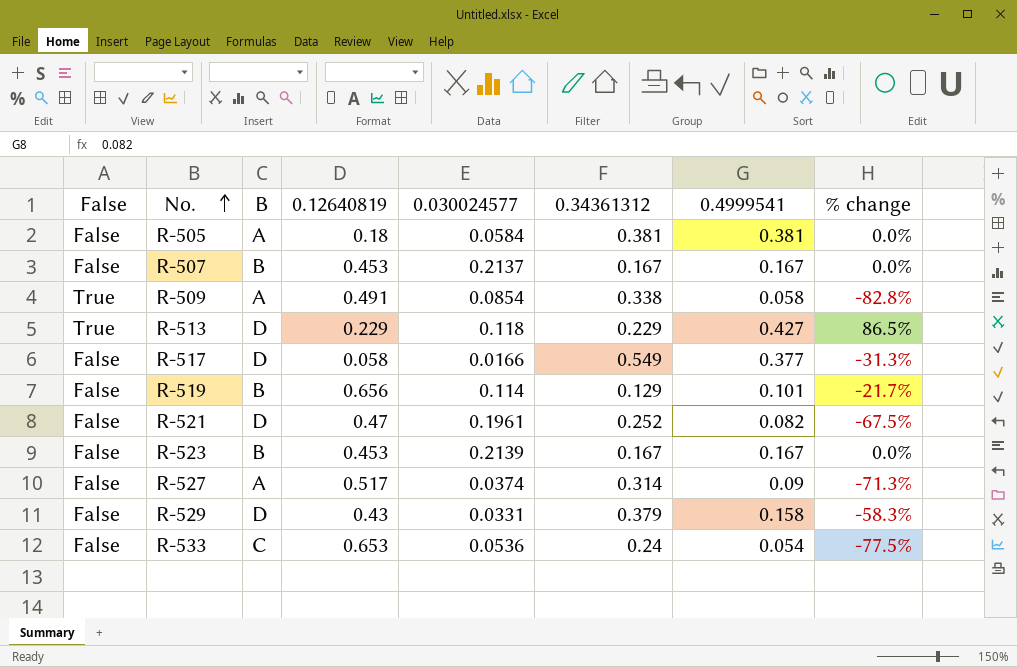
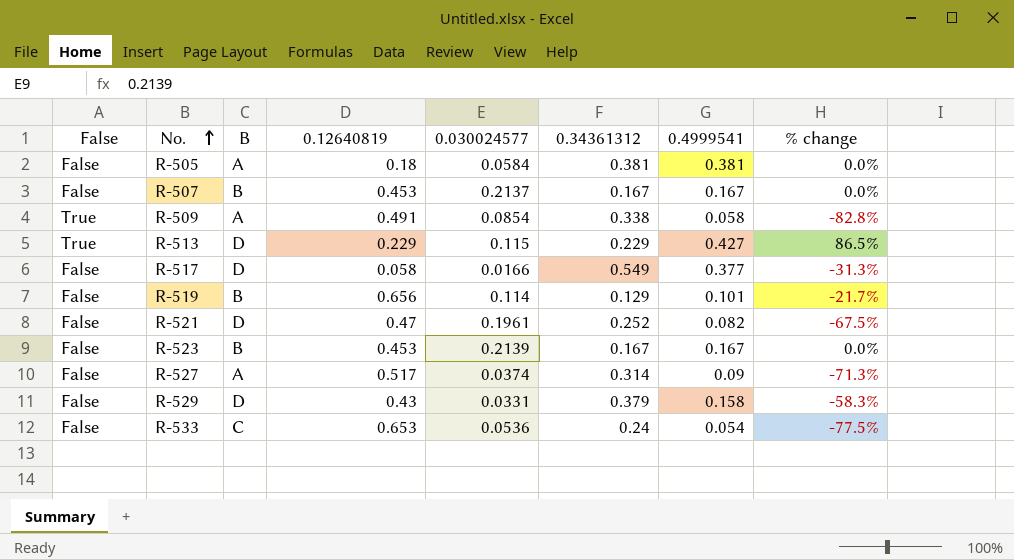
R-513 | 0.030024577: 0.118 -> 0.115

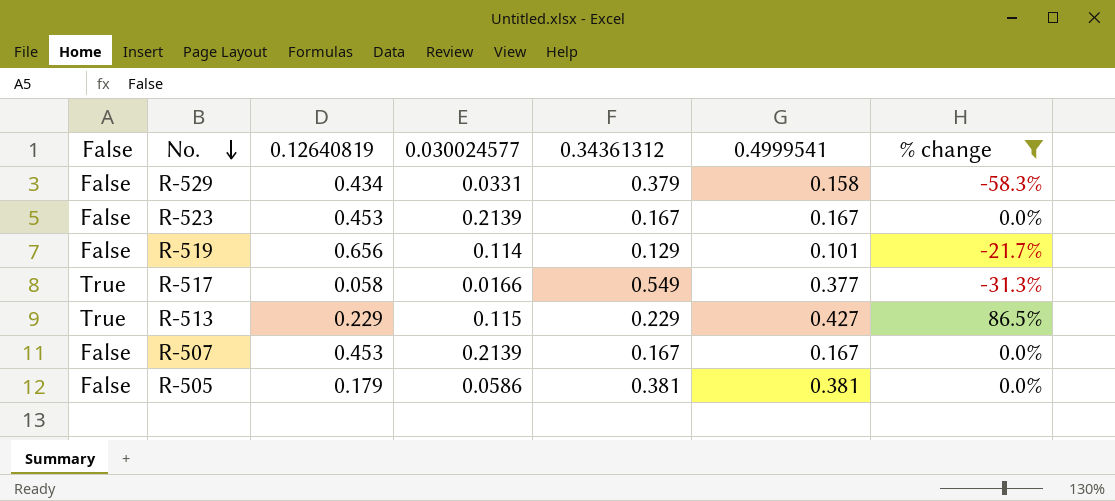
filter: none -> % change >= -58.3%
row order: No. ascending -> No. descending
column B | position: 3 -> none
R-529 | 0.12640819: 0.43 -> 0.434
R-517 | False: False -> True
R-507 | 0.030024577: 0.2137 -> 0.2139
R-505 | 0.12640819: 0.18 -> 0.179
R-505 | 0.030024577: 0.0584 -> 0.0586

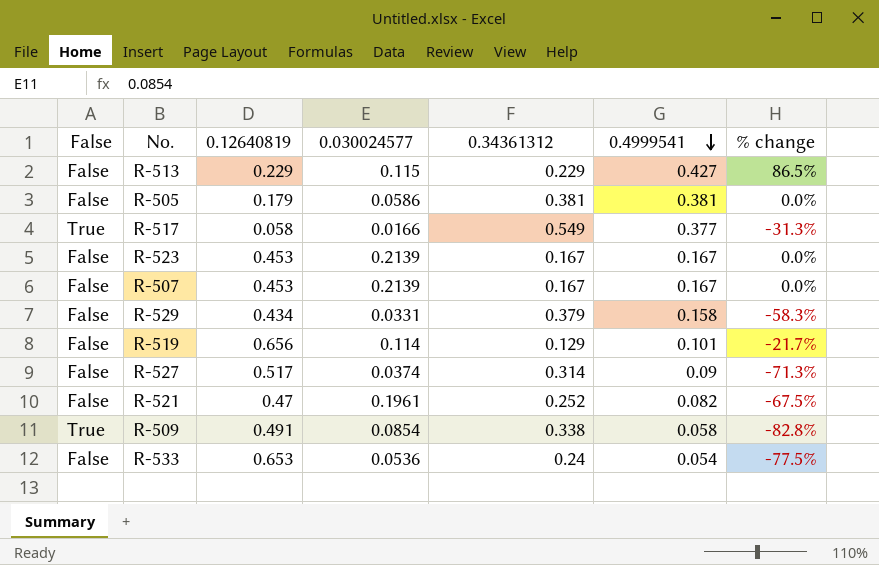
filter: % change >= -58.3% -> none
row order: No. descending -> 0.4999541 descending
R-513 | False: True -> False

